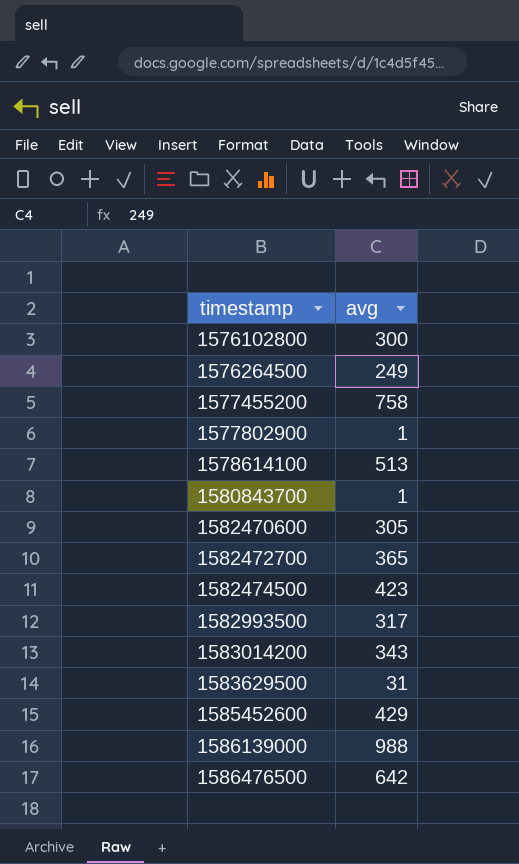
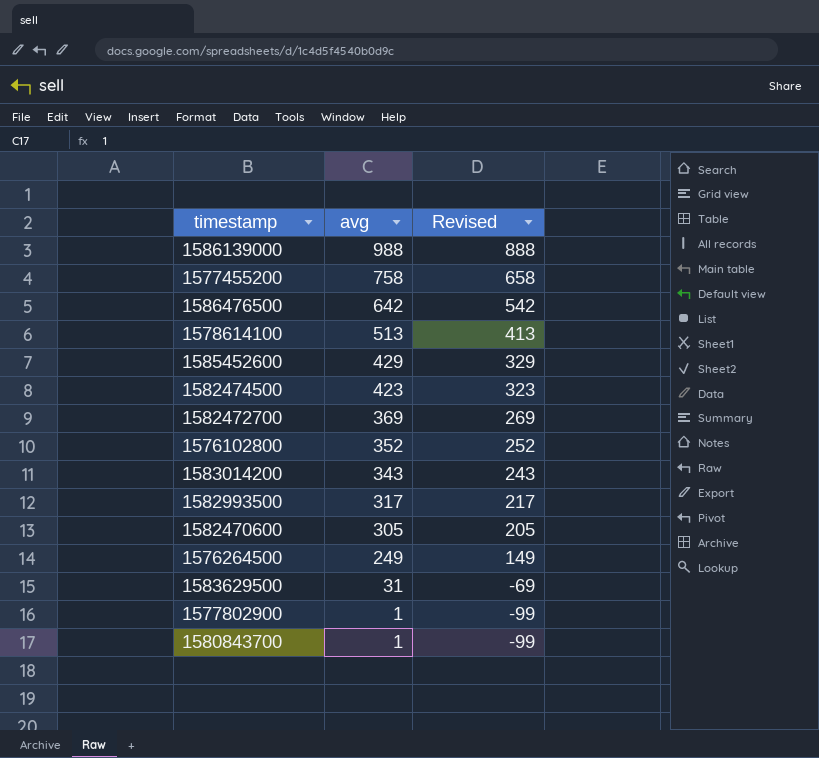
row order: timestamp ascending -> avg descending
column Revised | formula: none -> [avg] - 100
1582472700 | avg: 365 -> 369
1576102800 | avg: 300 -> 352

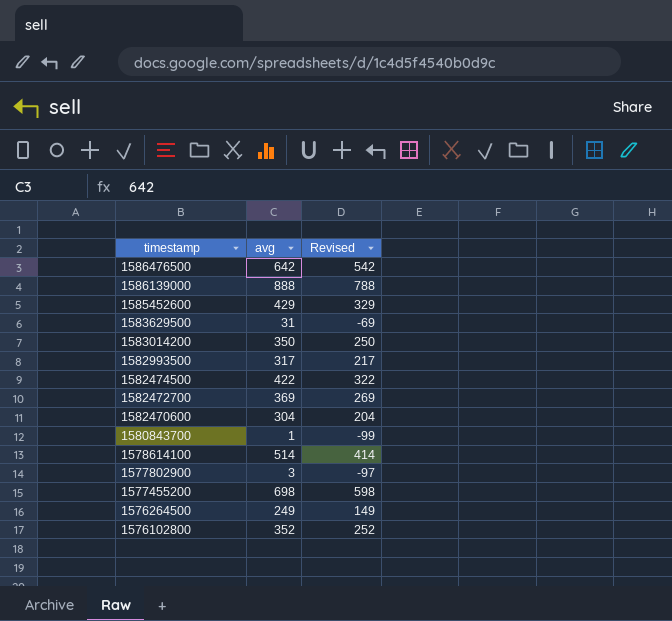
row order: avg descending -> timestamp descending
1586139000 | avg: 988 -> 888
1586139000 | Revised: 888 -> 788
1583014200 | avg: 343 -> 350
1583014200 | Revised: 243 -> 250
1582474500 | avg: 423 -> 422
1582474500 | Revised: 323 -> 322
1582470600 | avg: 305 -> 304
1582470600 | Revised: 205 -> 204
1578614100 | avg: 513 -> 514
1578614100 | Revised: 413 -> 414
1577802900 | avg: 1 -> 3
1577802900 | Revised: -99 -> -97
1577455200 | avg: 758 -> 698
1577455200 | Revised: 658 -> 598

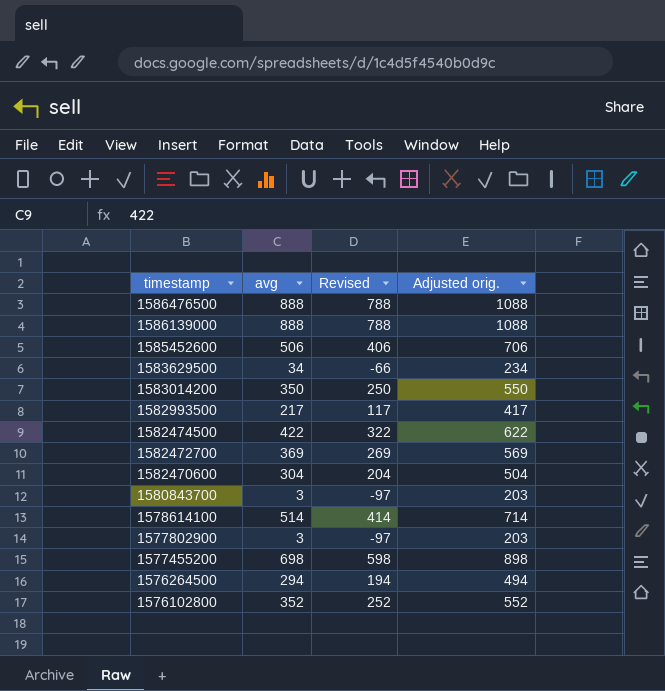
column Adjusted orig. | formula: none -> [avg] + 200
1586476500 | avg: 642 -> 888
1586476500 | Revised: 542 -> 788
1585452600 | avg: 429 -> 506
1585452600 | Revised: 329 -> 406
1583629500 | avg: 31 -> 34
1583629500 | Revised: -69 -> -66
1582993500 | avg: 317 -> 217
1582993500 | Revised: 217 -> 117
1580843700 | avg: 1 -> 3
1580843700 | Revised: -99 -> -97
1576264500 | avg: 249 -> 294
1576264500 | Revised: 149 -> 194

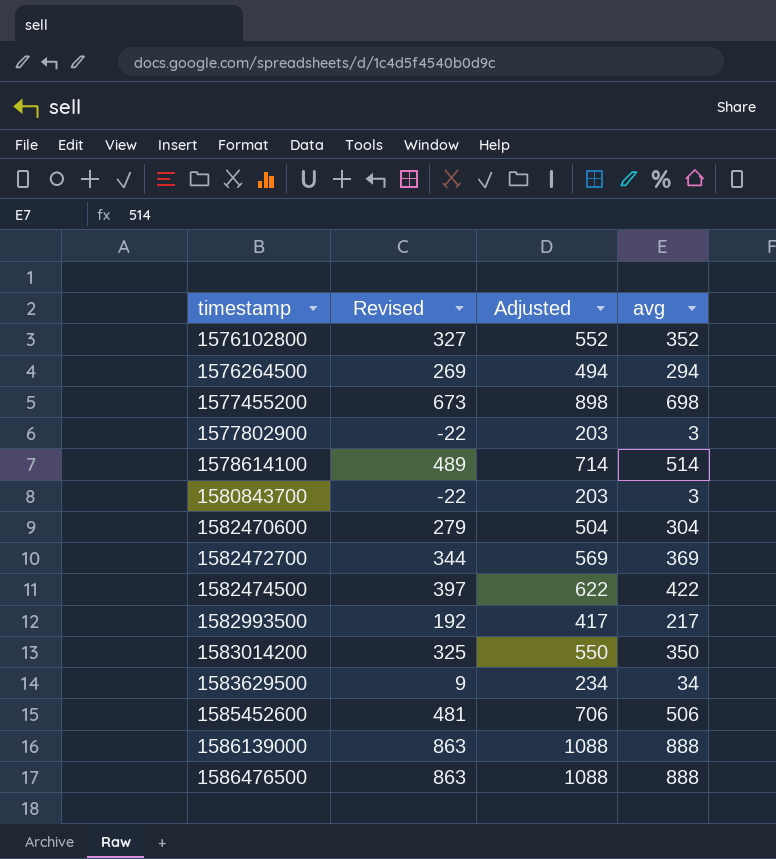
row order: timestamp descending -> timestamp ascending
column Revised | formula: [avg] - 100 -> [avg] - 25
column name: Adjusted orig. -> Adjusted
column avg | position: 2 -> 4

